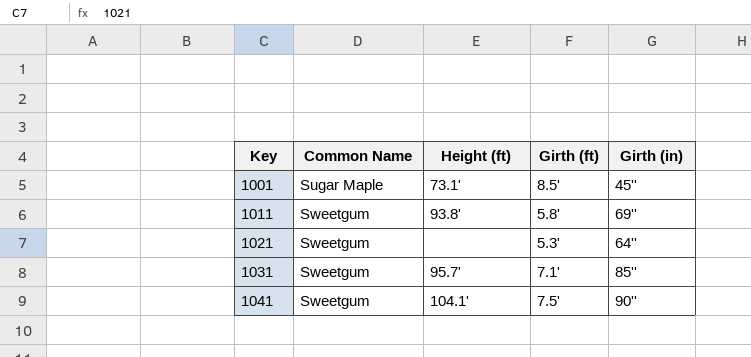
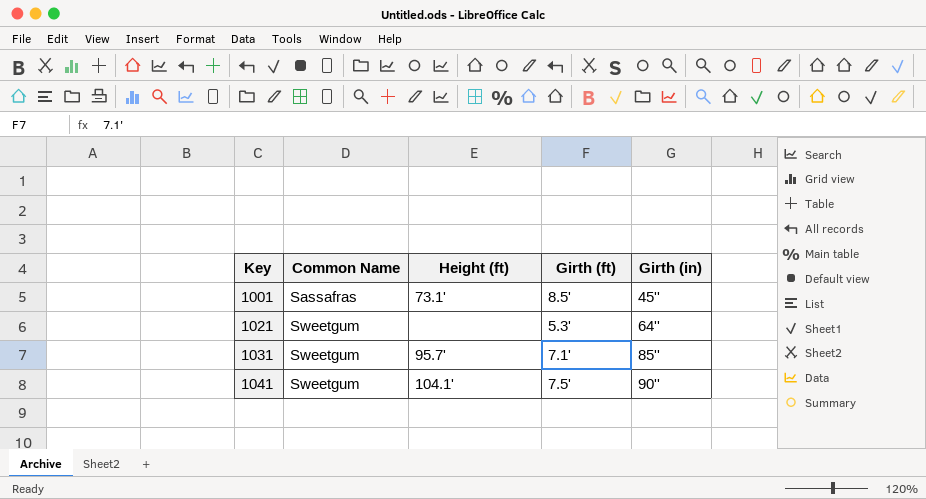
row 1011: Sweetgum | 93.8' | 5.8' | 69'' -> none
1001 | Common Name: Sugar Maple -> Sassafras

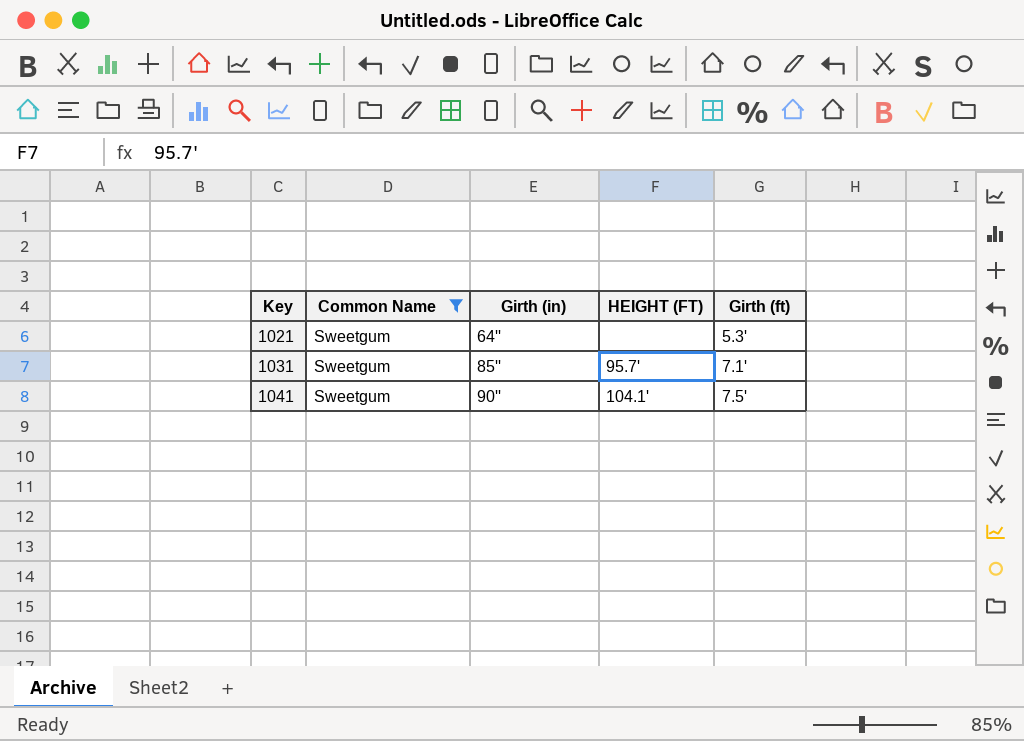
filter: none -> Common Name = Sweetgum
column Girth (in) | position: 5 -> 3
column name: Height (ft) -> HEIGHT (FT)

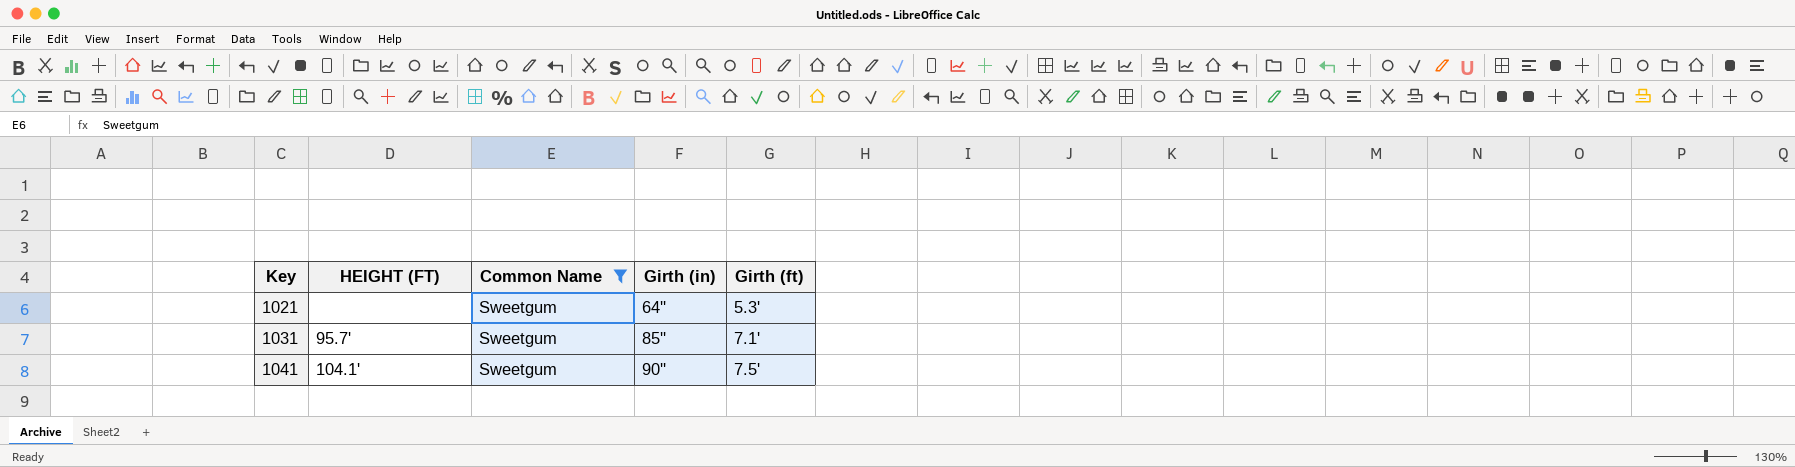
column HEIGHT (FT) | position: 4 -> 2

